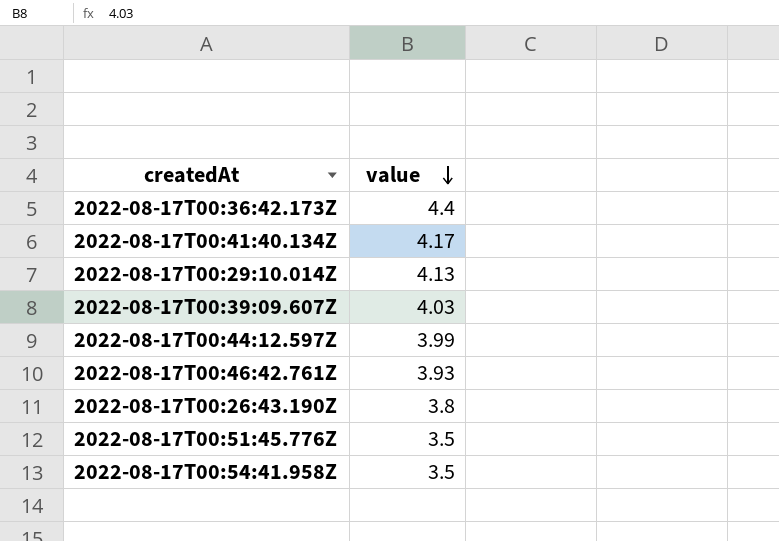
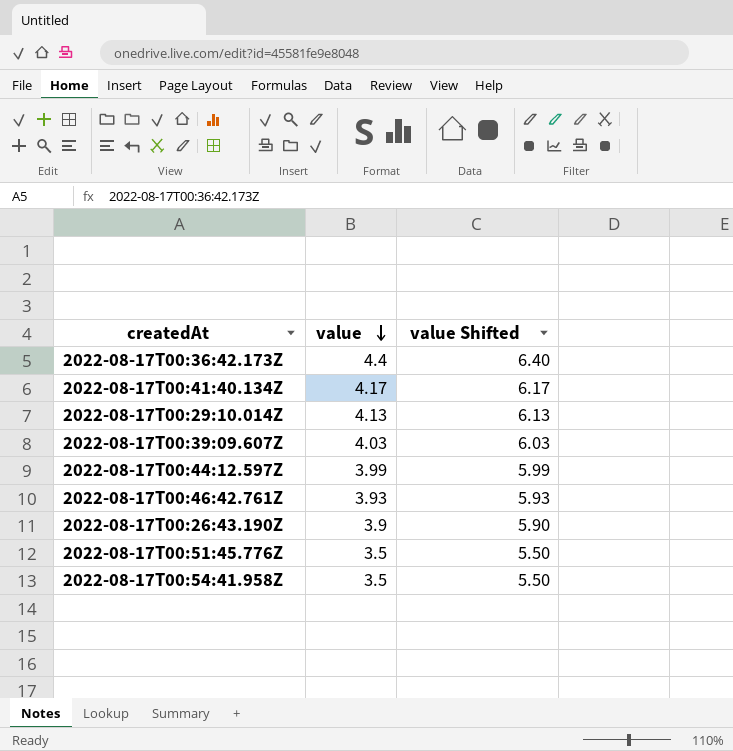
column value Shifted | formula: none -> [value] + 2
2022-08-17T00:26:43.190Z | value: 3.8 -> 3.9

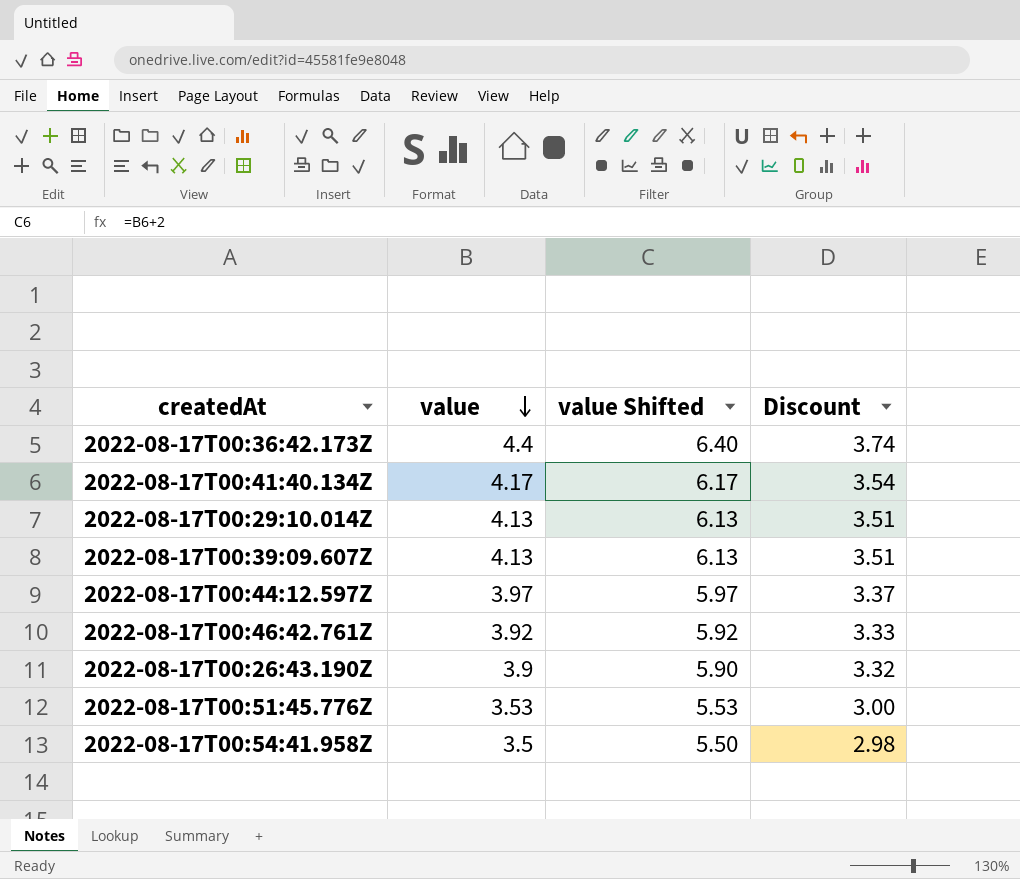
column Discount | formula: none -> [value] * 0.85
2022-08-17T00:39:09.607Z | value: 4.03 -> 4.13
2022-08-17T00:39:09.607Z | value Shifted: 6.03 -> 6.13
2022-08-17T00:44:12.597Z | value: 3.99 -> 3.97
2022-08-17T00:44:12.597Z | value Shifted: 5.99 -> 5.97
2022-08-17T00:46:42.761Z | value: 3.93 -> 3.92
2022-08-17T00:46:42.761Z | value Shifted: 5.93 -> 5.92
2022-08-17T00:51:45.776Z | value: 3.5 -> 3.53
2022-08-17T00:51:45.776Z | value Shifted: 5.50 -> 5.53

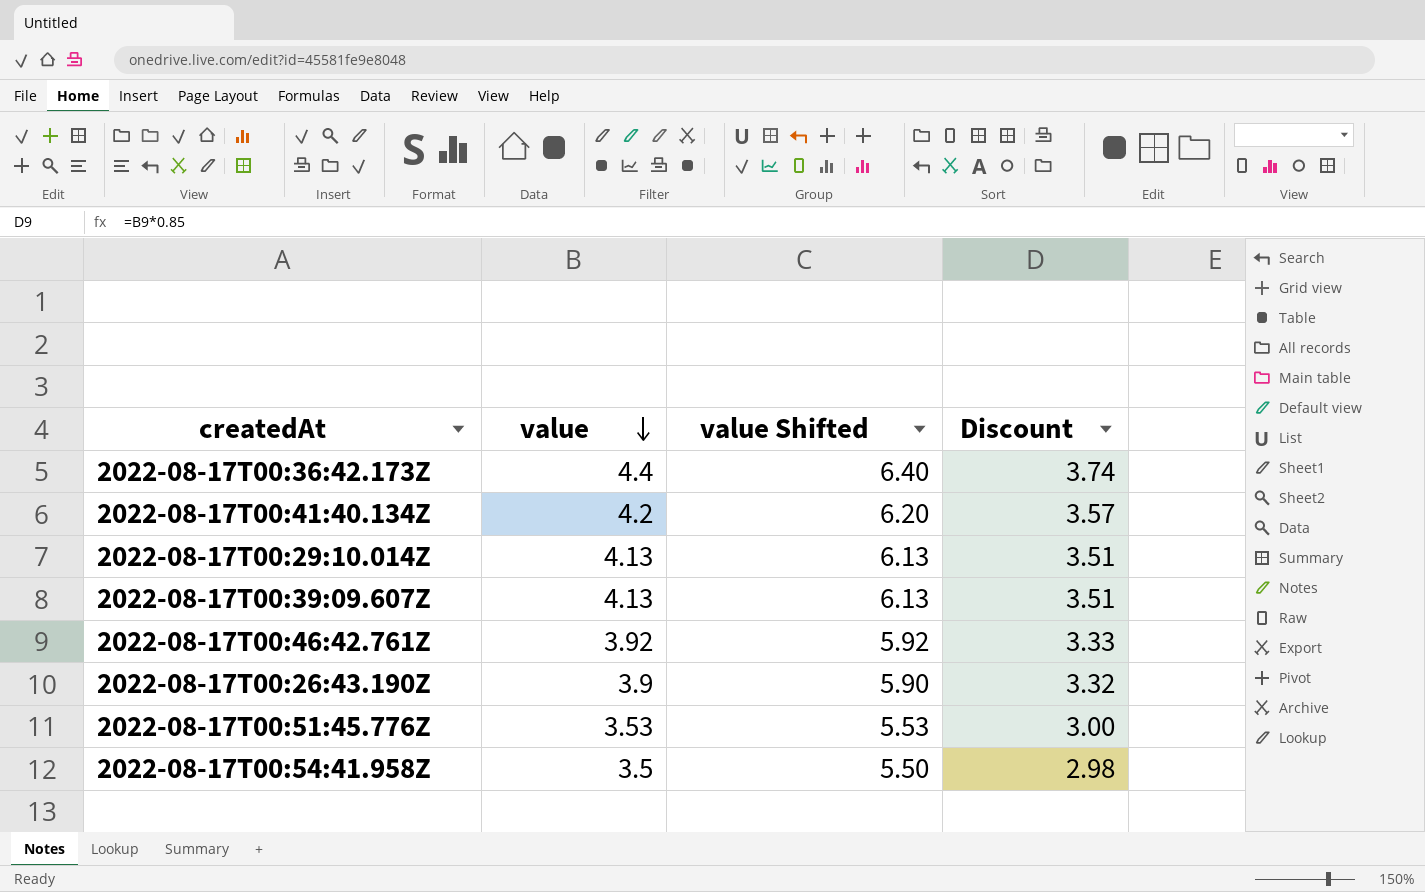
row 2022-08-17T00:44:12.597Z: 3.97 | 5.97 | 3.37 -> none
2022-08-17T00:41:40.134Z | value: 4.17 -> 4.2
2022-08-17T00:41:40.134Z | value Shifted: 6.17 -> 6.20
2022-08-17T00:41:40.134Z | Discount: 3.54 -> 3.57

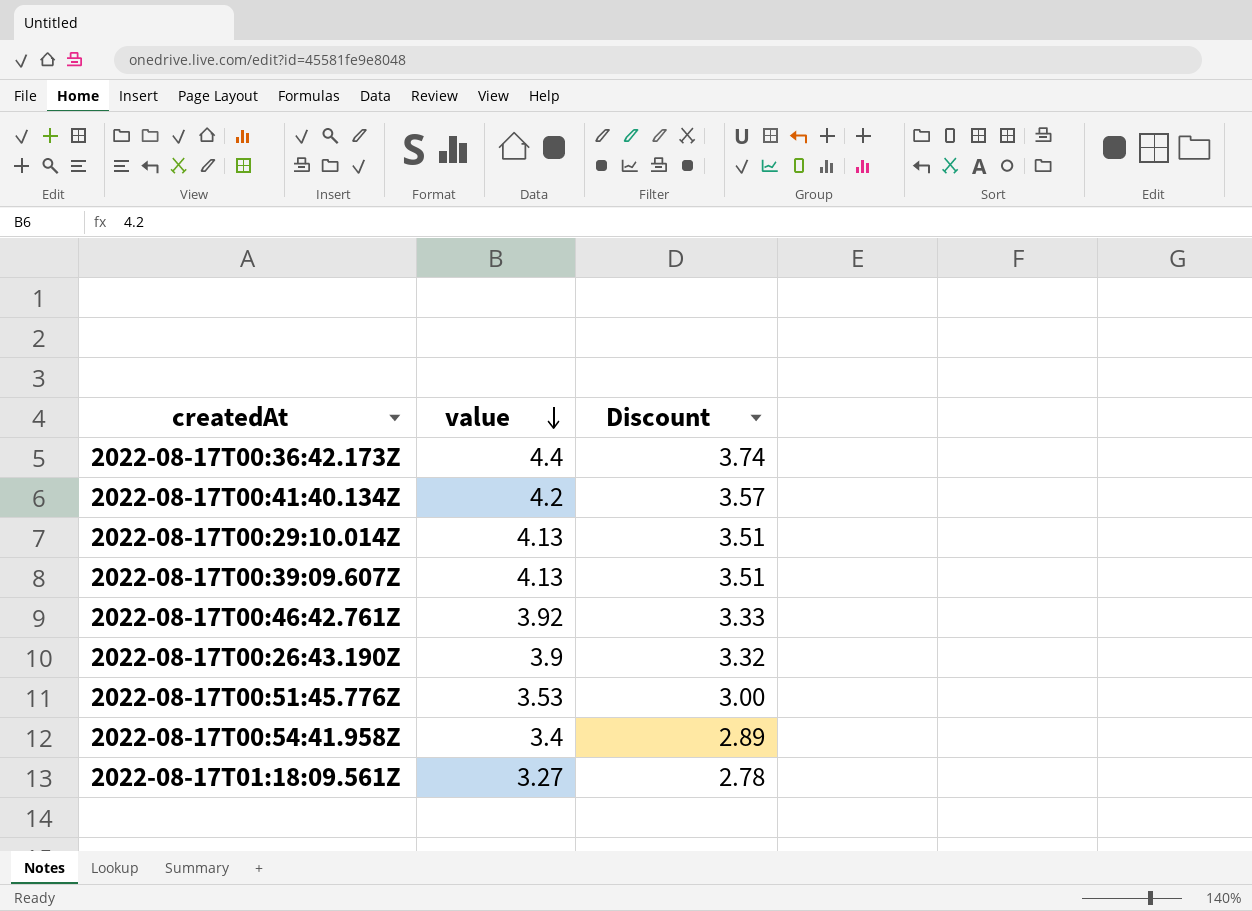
column value Shifted | formula: [value] + 2 -> none
2022-08-17T00:54:41.958Z | value: 3.5 -> 3.4
2022-08-17T00:54:41.958Z | Discount: 2.98 -> 2.89
row 2022-08-17T01:18:09.561Z: none -> 3.27 | 2.78

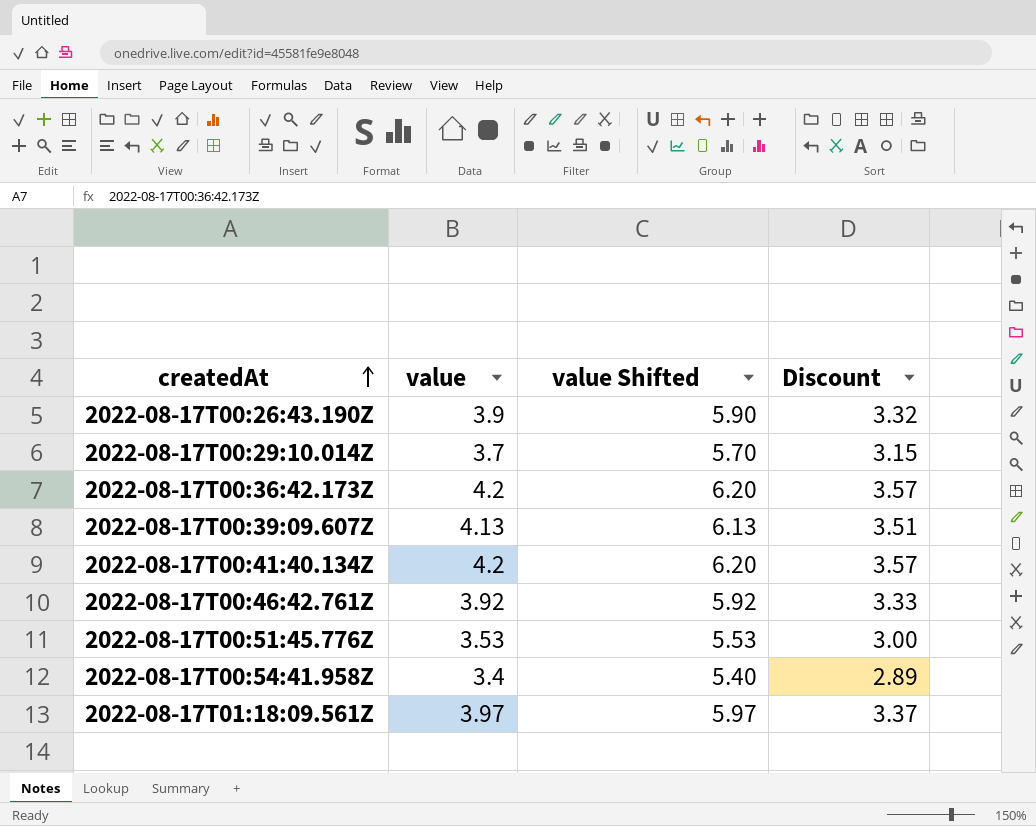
row order: value descending -> createdAt ascending
column value Shifted | formula: none -> [value] + 2
2022-08-17T00:29:10.014Z | value: 4.13 -> 3.7
2022-08-17T00:29:10.014Z | Discount: 3.51 -> 3.15
2022-08-17T00:36:42.173Z | value: 4.4 -> 4.2
2022-08-17T00:36:42.173Z | Discount: 3.74 -> 3.57
2022-08-17T01:18:09.561Z | value: 3.27 -> 3.97
2022-08-17T01:18:09.561Z | Discount: 2.78 -> 3.37

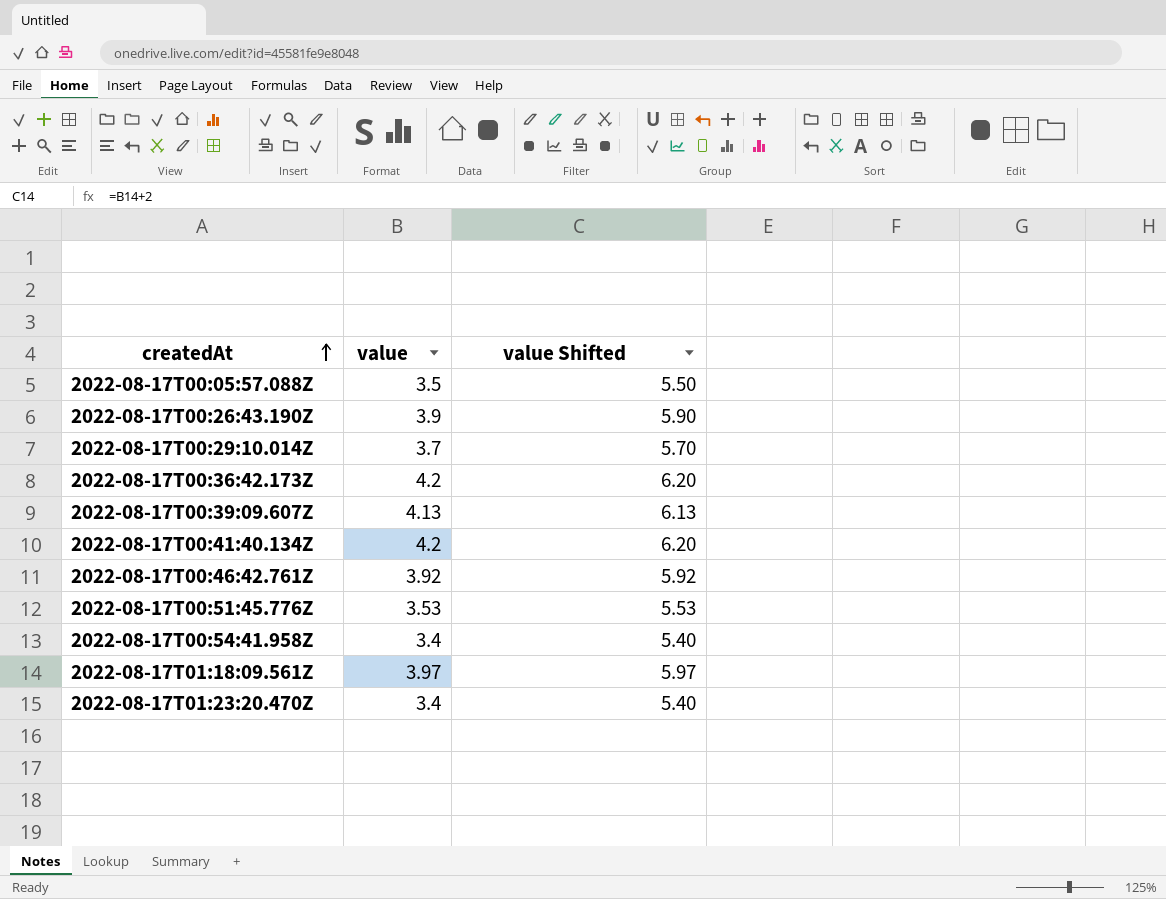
column Discount | formula: [value] * 0.85 -> none
row 2022-08-17T00:05:57.088Z: none -> 3.5 | 5.50
row 2022-08-17T01:23:20.470Z: none -> 3.4 | 5.40

